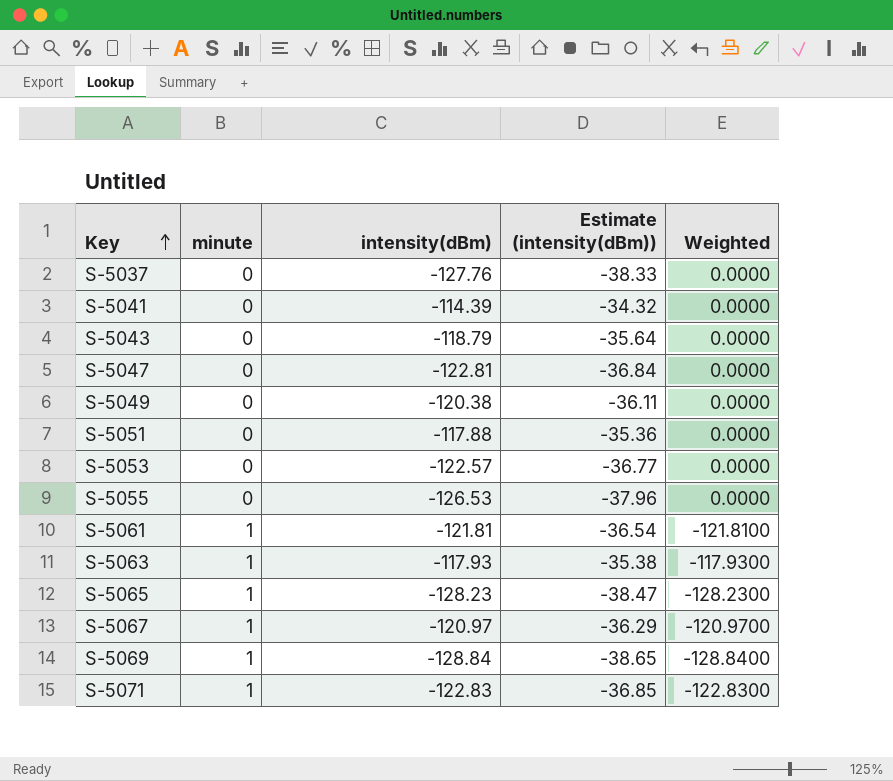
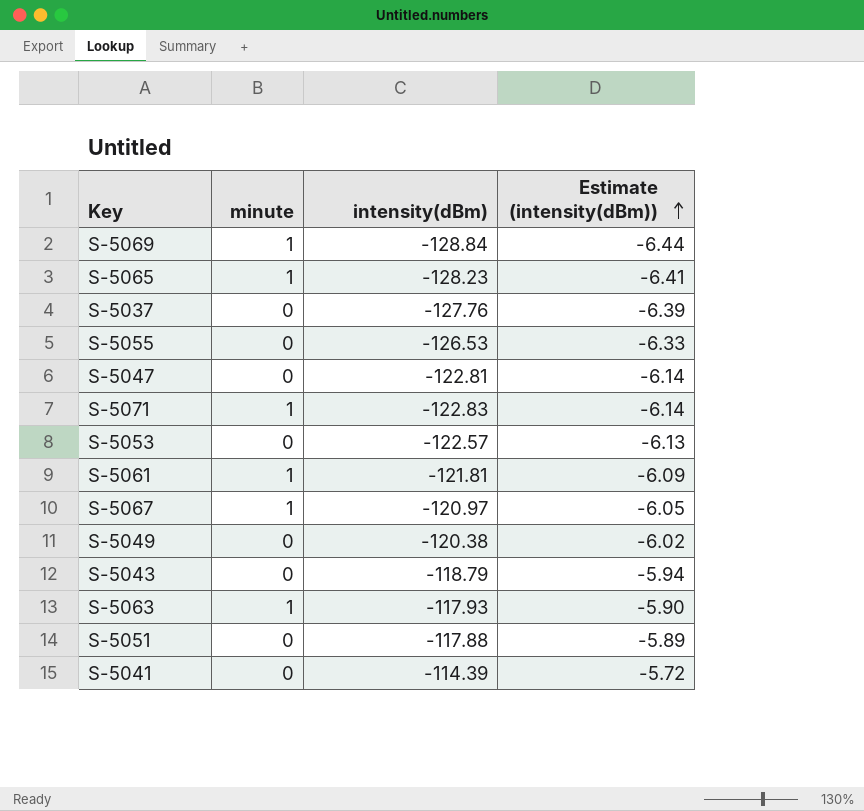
row order: Key ascending -> Estimate (intensity(dBm)) ascending
column Weighted | formula: [minute] * [intensity(dBm)] -> none
column Estimate (intensity(dBm)) | formula: [intensity(dBm)] * 0.3 -> [intensity(dBm)] * 0.05

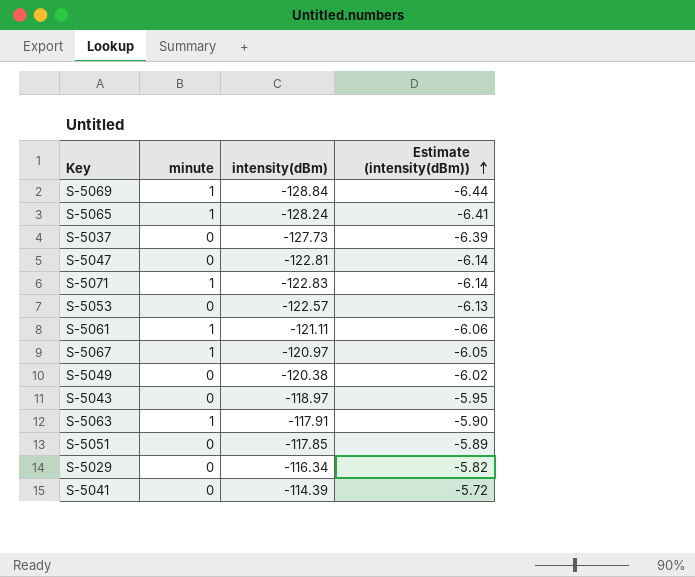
row S-5055: 0 | -126.53 | -6.33 -> none
S-5065 | intensity(dBm): -128.23 -> -128.24
S-5037 | intensity(dBm): -127.76 -> -127.73
S-5061 | intensity(dBm): -121.81 -> -121.11
S-5061 | Estimate (intensity(dBm)): -6.09 -> -6.06
S-5043 | intensity(dBm): -118.79 -> -118.97
S-5043 | Estimate (intensity(dBm)): -5.94 -> -5.95
S-5063 | intensity(dBm): -117.93 -> -117.91
S-5051 | intensity(dBm): -117.88 -> -117.85
row S-5029: none -> 0 | -116.34 | -5.82

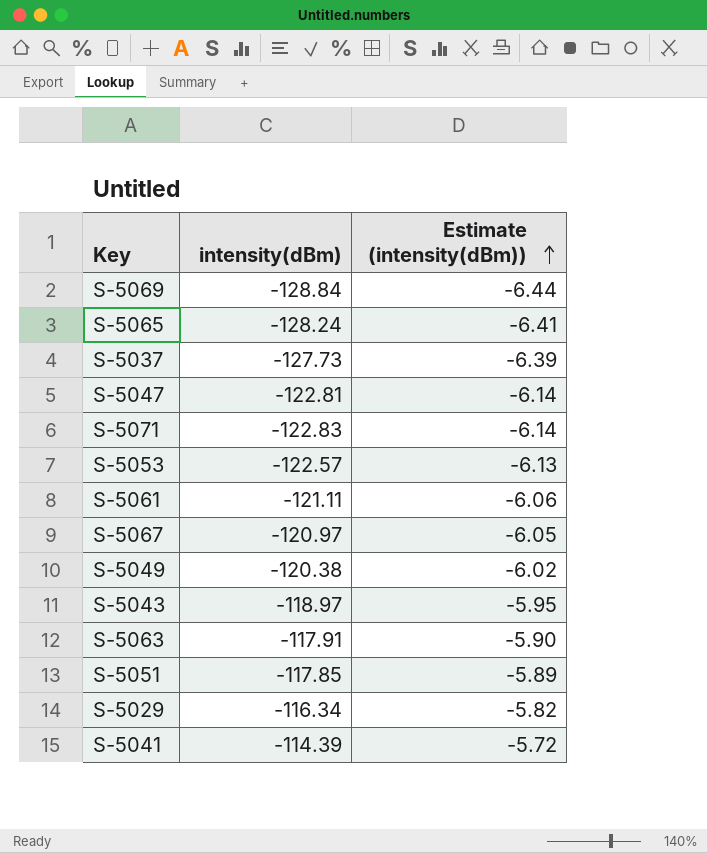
column minute | position: 2 -> none

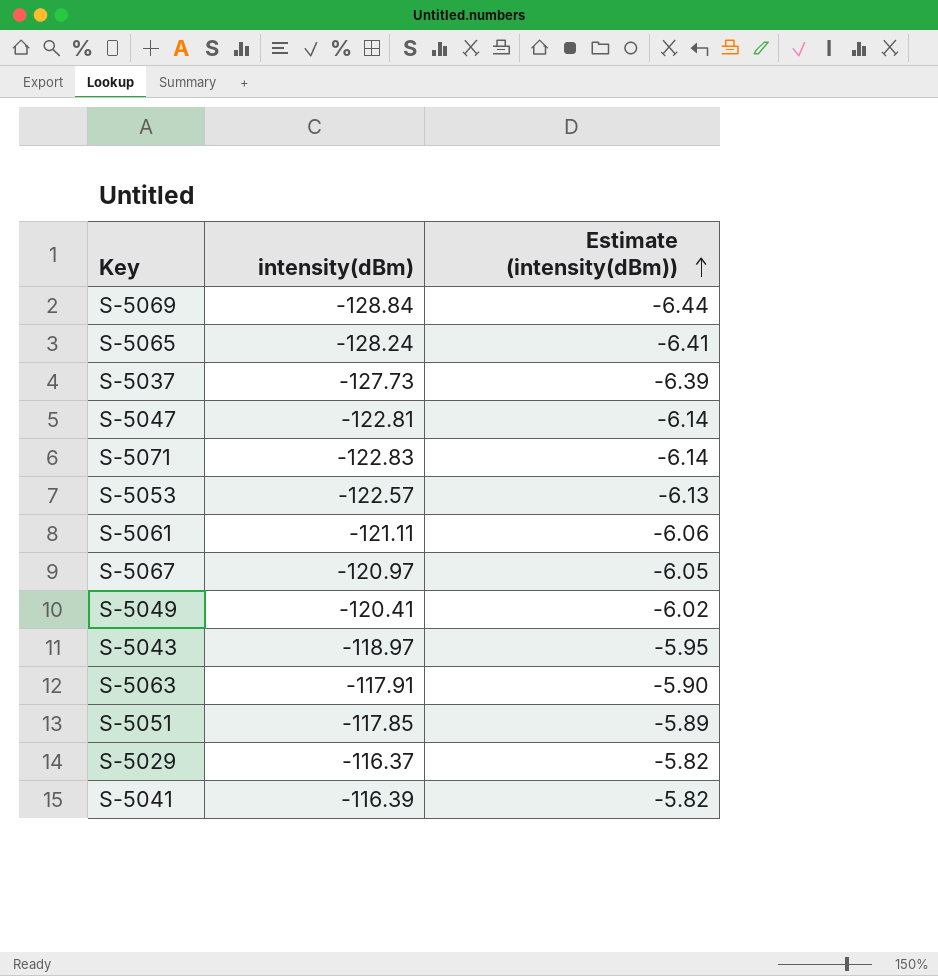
S-5049 | intensity(dBm): -120.38 -> -120.41
S-5029 | intensity(dBm): -116.34 -> -116.37
S-5041 | intensity(dBm): -114.39 -> -116.39
S-5041 | Estimate (intensity(dBm)): -5.72 -> -5.82

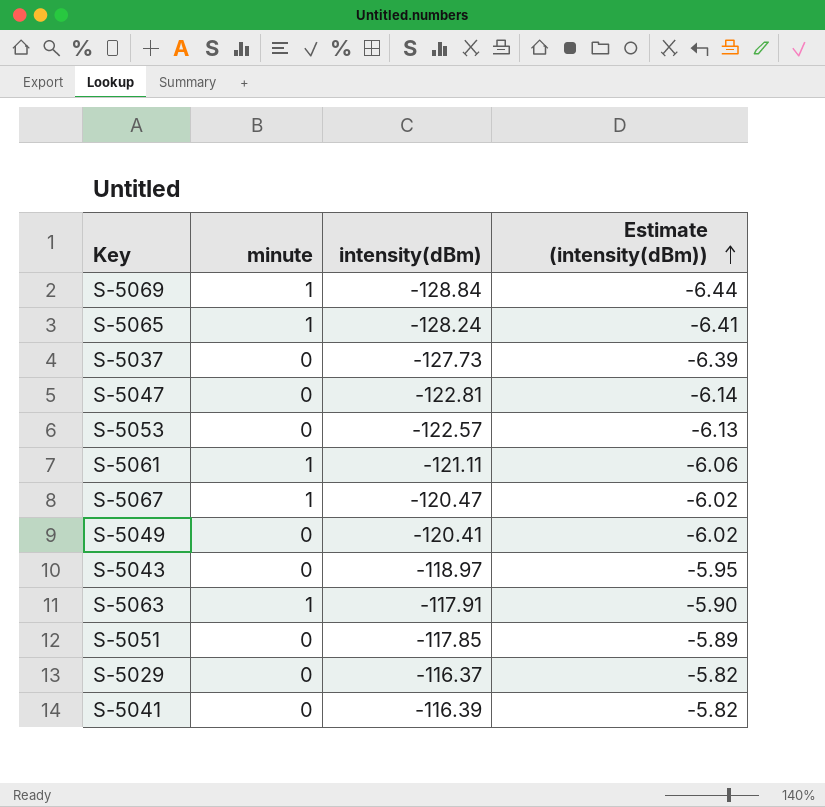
column minute | position: none -> 2
row S-5071: -122.83 | -6.14 -> none
S-5067 | intensity(dBm): -120.97 -> -120.47
S-5067 | Estimate (intensity(dBm)): -6.05 -> -6.02

